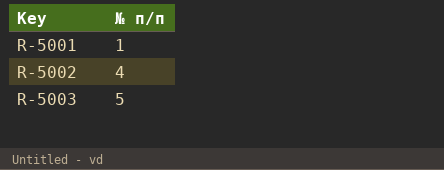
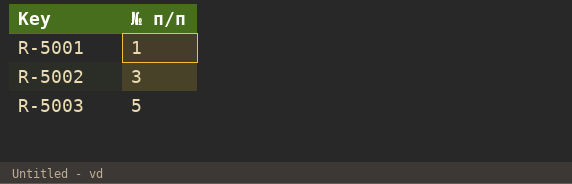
R-5002 | № п/п: 4 -> 3

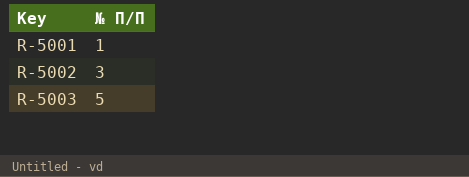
column name: № п/п -> № П/П

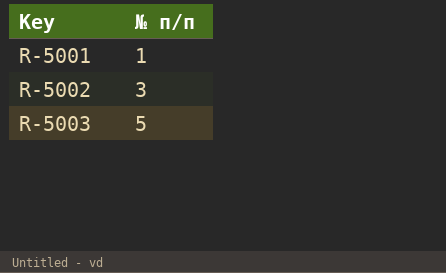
column name: № П/П -> № п/п

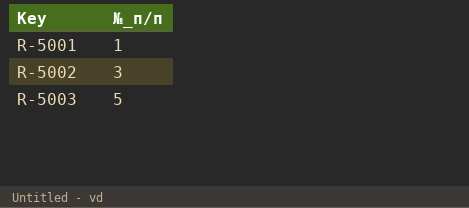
column name: № п/п -> №_п/п

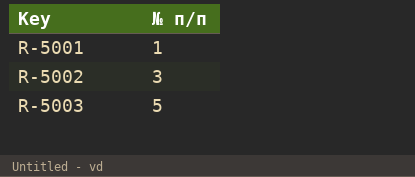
column name: №_п/п -> № п/п

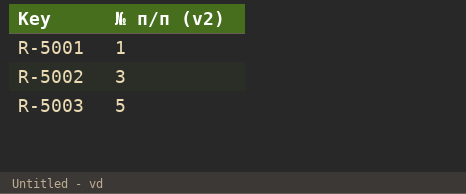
column name: № п/п -> № п/п (v2)

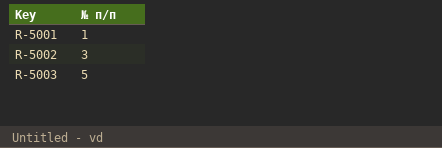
column name: № п/п (v2) -> № п/п

